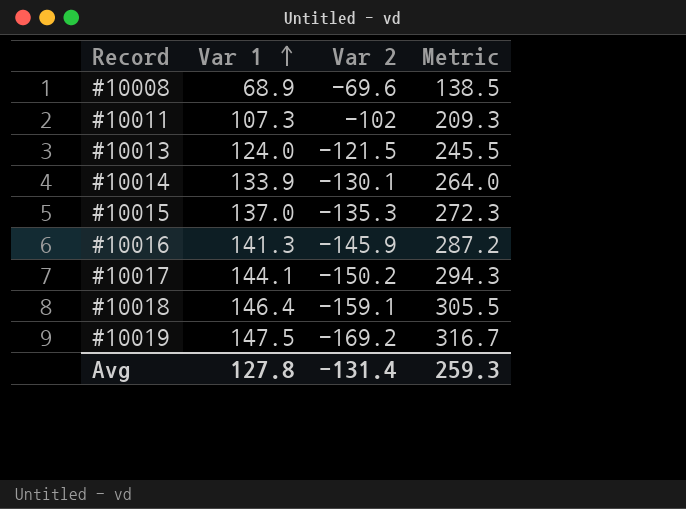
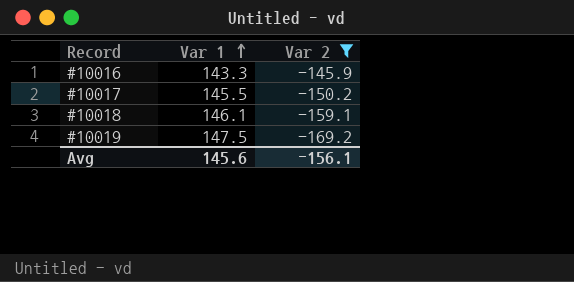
filter: none -> Var 2 <= -145.9
column Metric | formula: [Var 1] - [Var 2] -> none
#10016 | Var 1: 141.3 -> 143.3
#10017 | Var 1: 144.1 -> 145.5
#10018 | Var 1: 146.4 -> 146.1
Avg | Var 1: 127.8 -> 145.6
Avg | Var 2: -131.4 -> -156.1

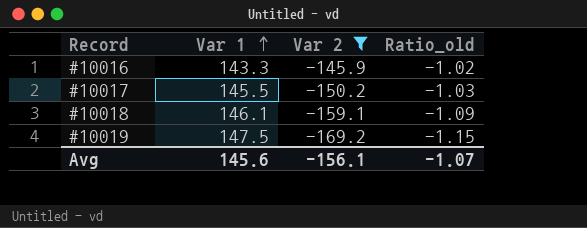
column Ratio_old | formula: none -> [Var 2] / [Var 1]

